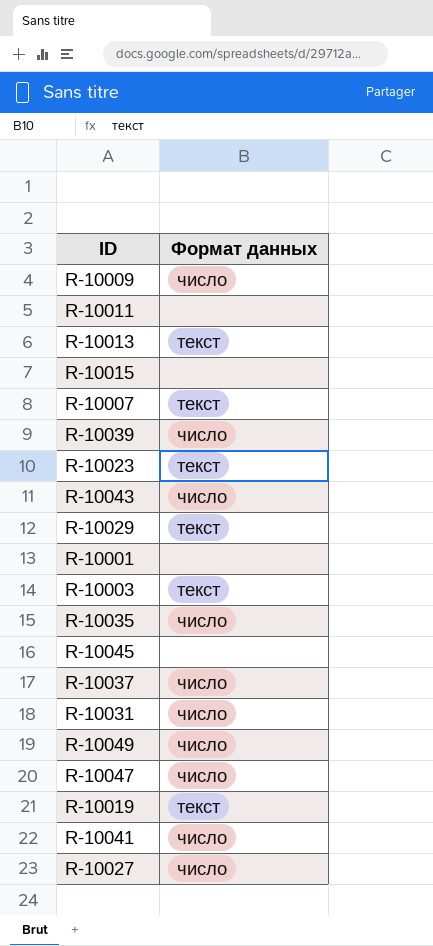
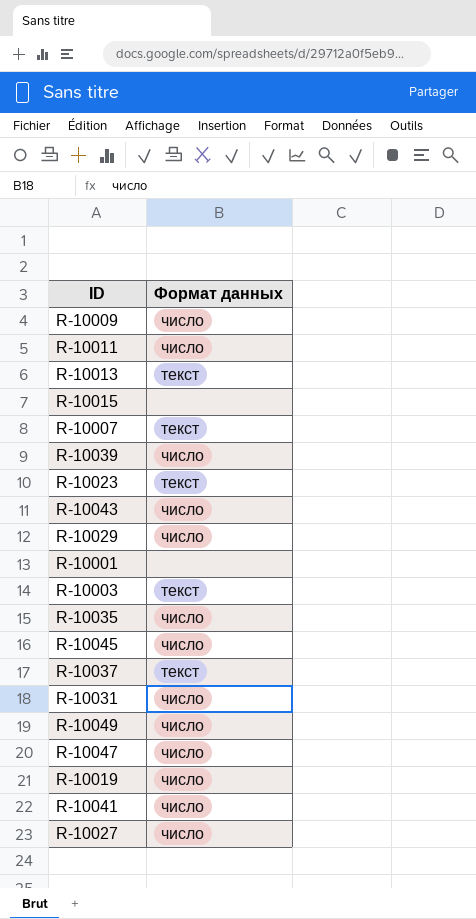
R-10011 | Формат данных: none -> число
R-10029 | Формат данных: текст -> число
R-10045 | Формат данных: none -> число
R-10037 | Формат данных: число -> текст
R-10019 | Формат данных: текст -> число

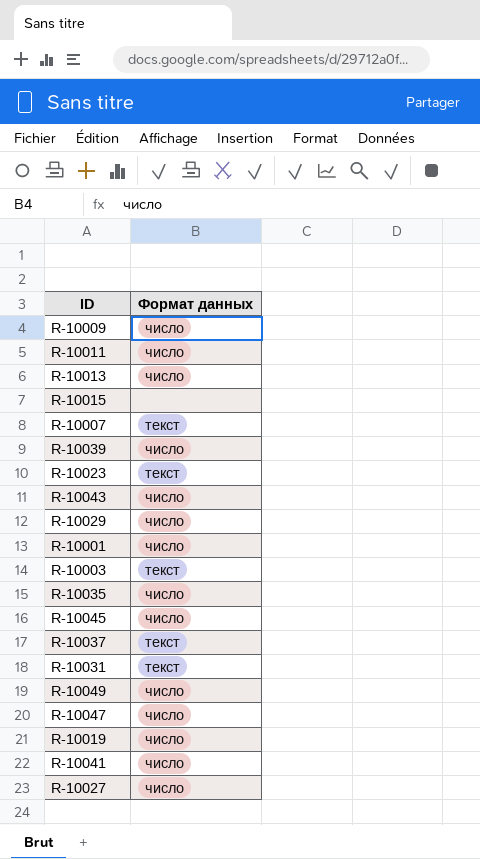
R-10013 | Формат данных: текст -> число
R-10001 | Формат данных: none -> число
R-10031 | Формат данных: число -> текст

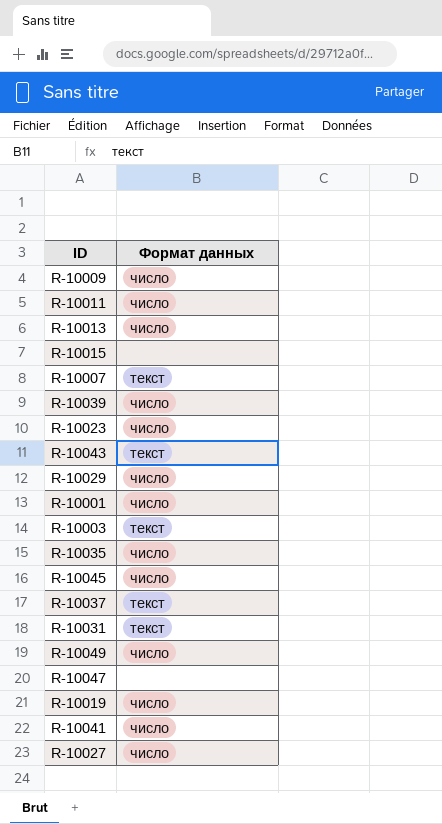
R-10023 | Формат данных: текст -> число
R-10043 | Формат данных: число -> текст
R-10047 | Формат данных: число -> none

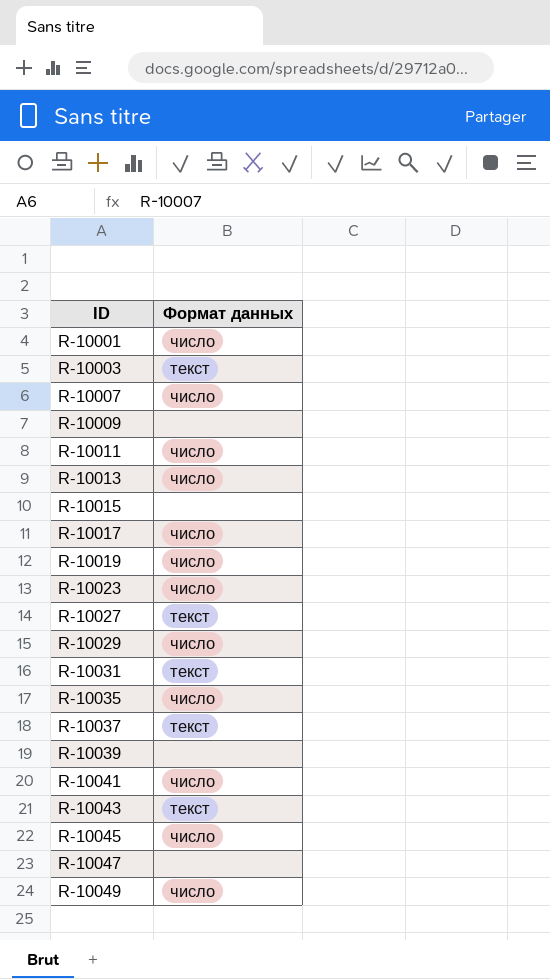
row order: none -> ID ascending
R-10007 | Формат данных: текст -> число
R-10009 | Формат данных: число -> none
row R-10017: none -> число
R-10027 | Формат данных: число -> текст
R-10039 | Формат данных: число -> none

